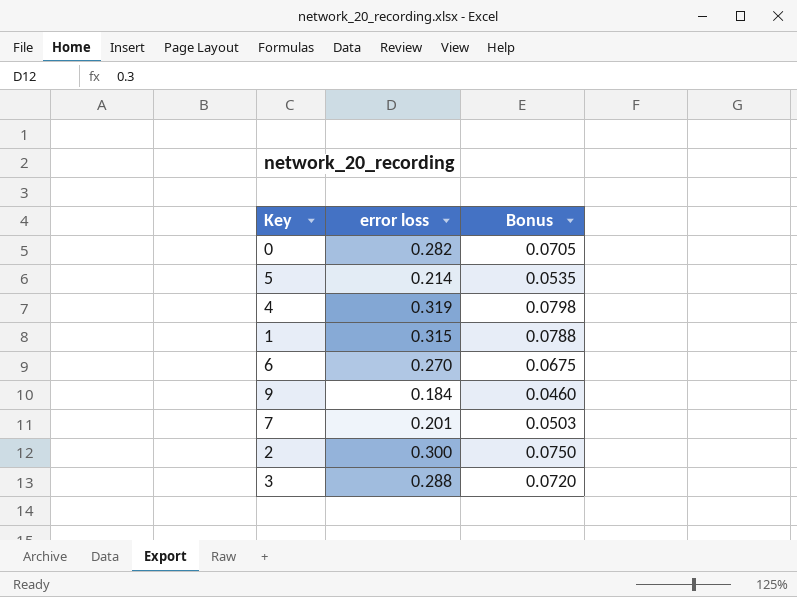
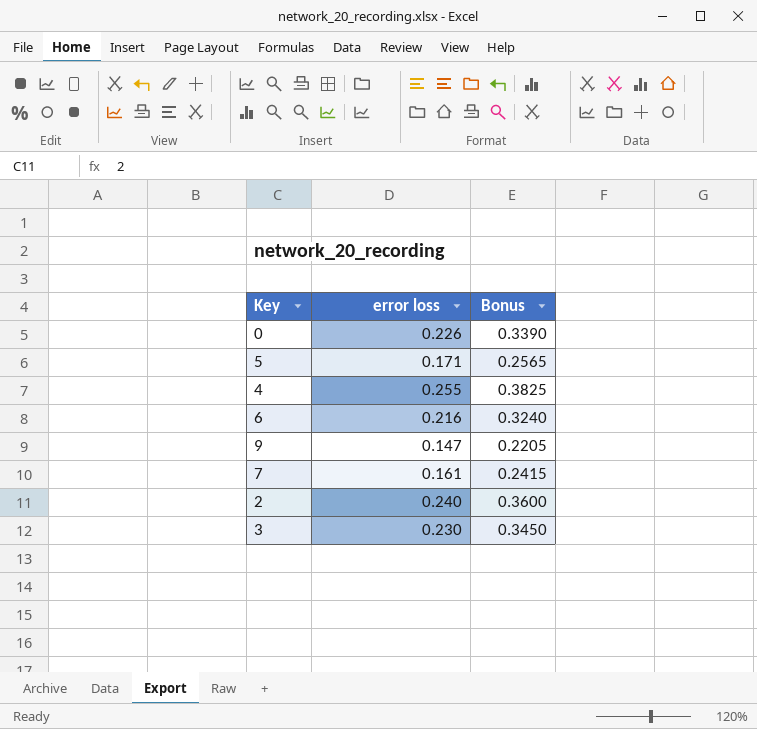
column Bonus | formula: [error loss] * 0.25 -> [error loss] * 1.5
row 1: 0.315 | 0.0788 -> none
0 | error loss: 0.282 -> 0.226
5 | error loss: 0.214 -> 0.171
4 | error loss: 0.319 -> 0.255
6 | error loss: 0.270 -> 0.216
9 | error loss: 0.184 -> 0.147
7 | error loss: 0.201 -> 0.161
2 | error loss: 0.300 -> 0.240
3 | error loss: 0.288 -> 0.230

